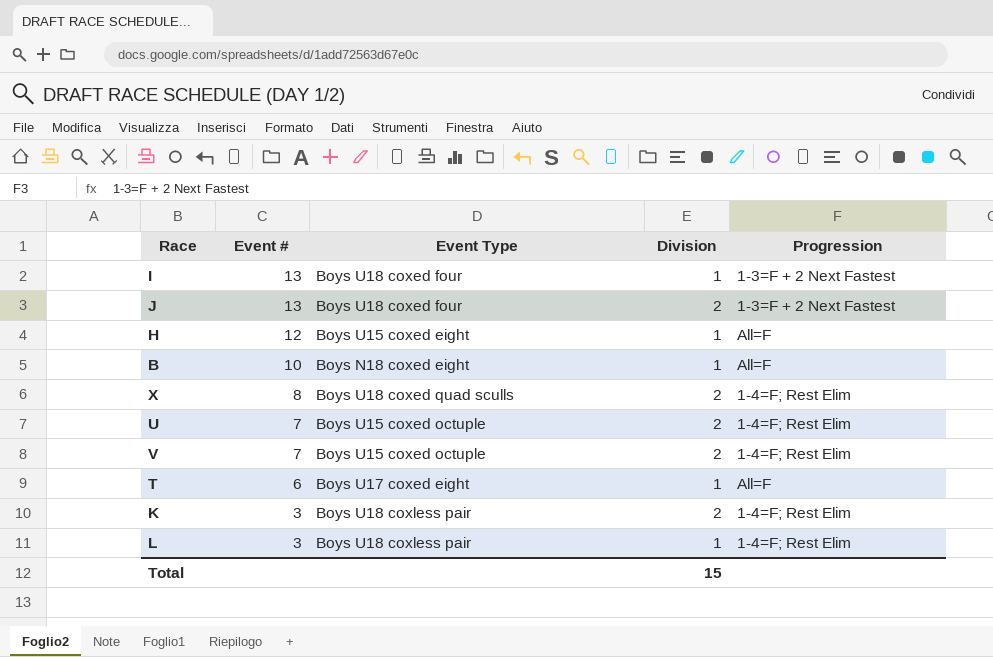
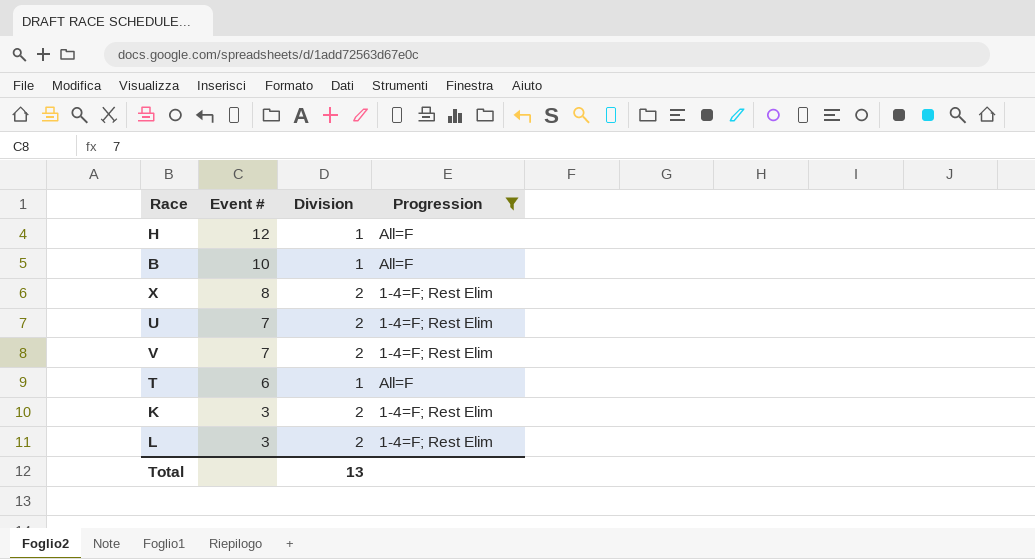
filter: none -> Progression != 1-3=F + 2 Next Fastest
column Event Type | position: 3 -> none
L | Division: 1 -> 2
Total | Division: 15 -> 13

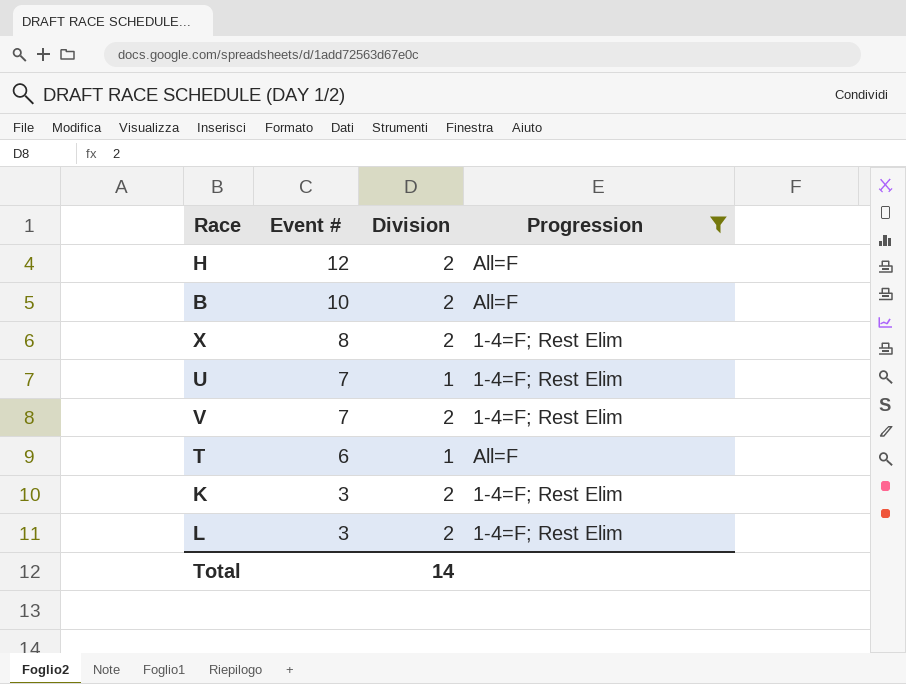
H | Division: 1 -> 2
B | Division: 1 -> 2
U | Division: 2 -> 1
Total | Division: 13 -> 14

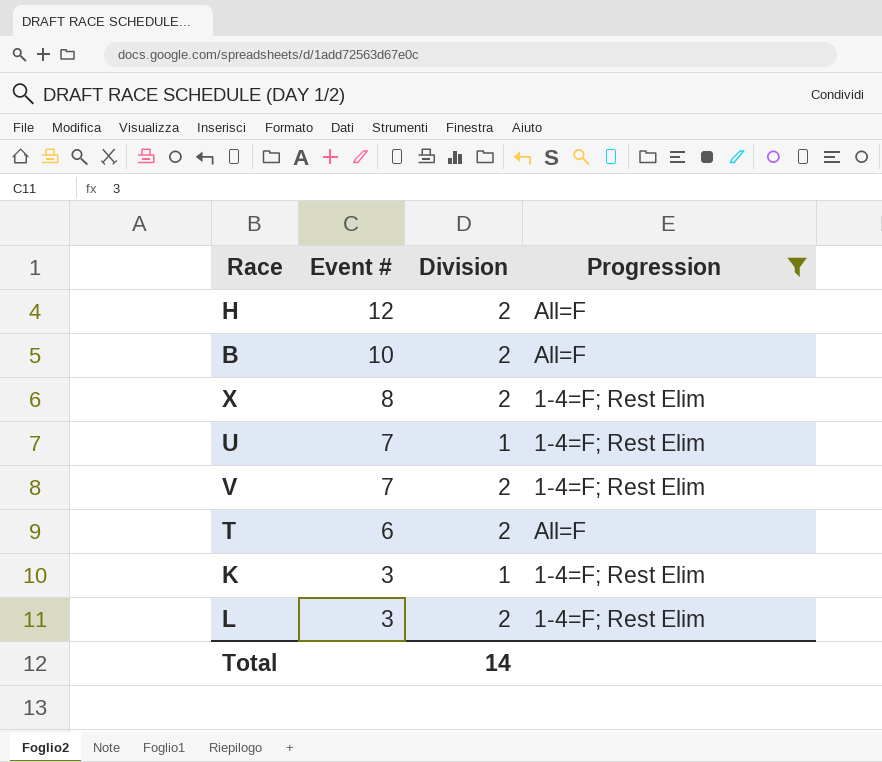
T | Division: 1 -> 2
K | Division: 2 -> 1

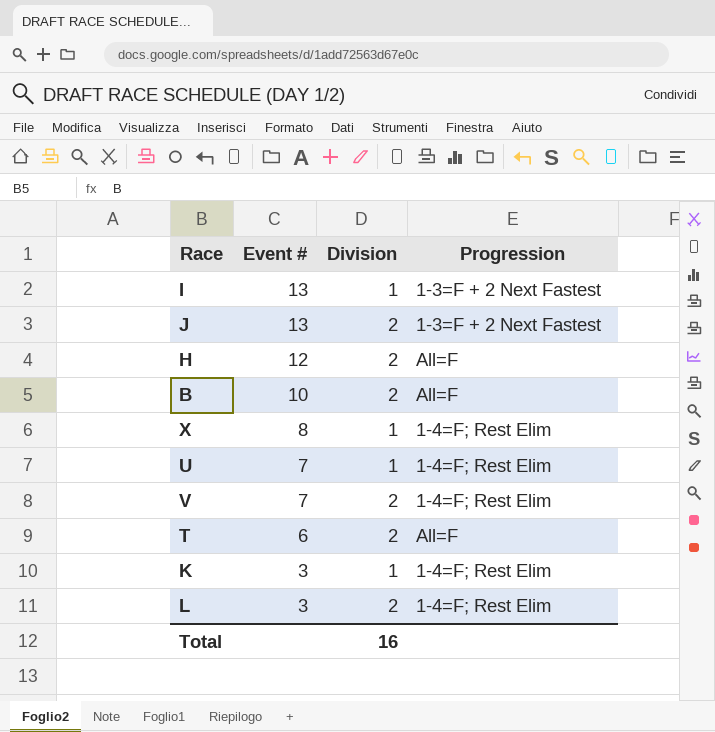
filter: Progression != 1-3=F + 2 Next Fastest -> none
X | Division: 2 -> 1
Total | Division: 14 -> 16

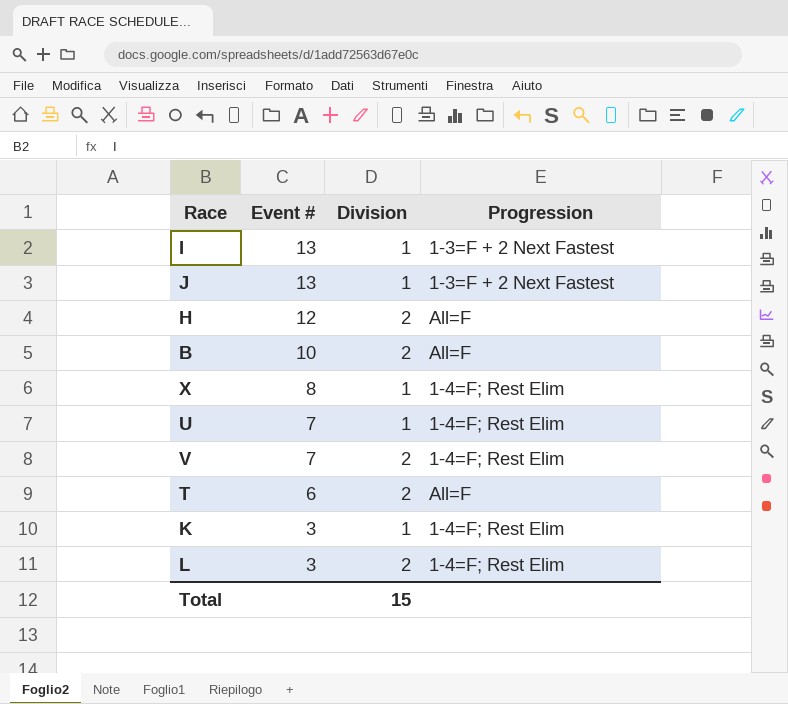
J | Division: 2 -> 1
Total | Division: 16 -> 15

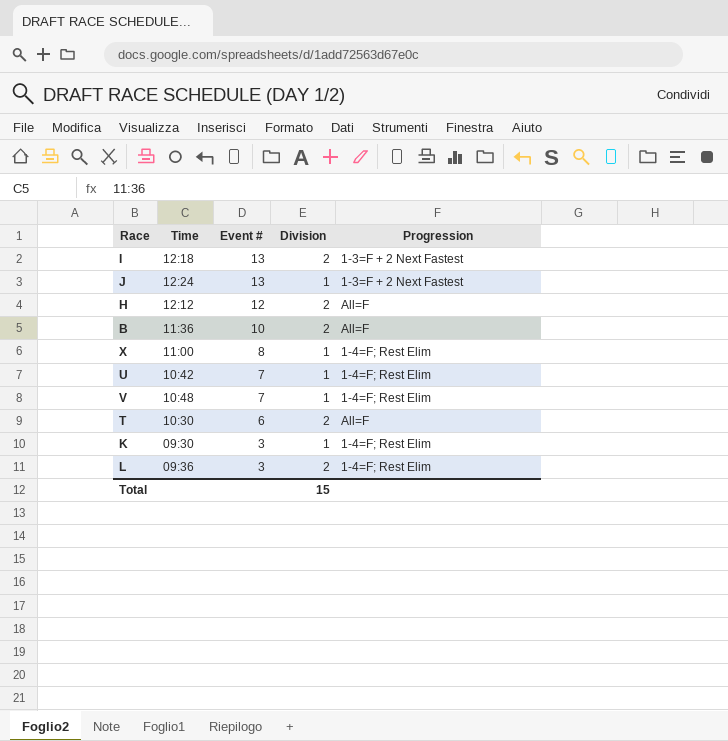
column Time | position: none -> 2
I | Division: 1 -> 2
V | Division: 2 -> 1

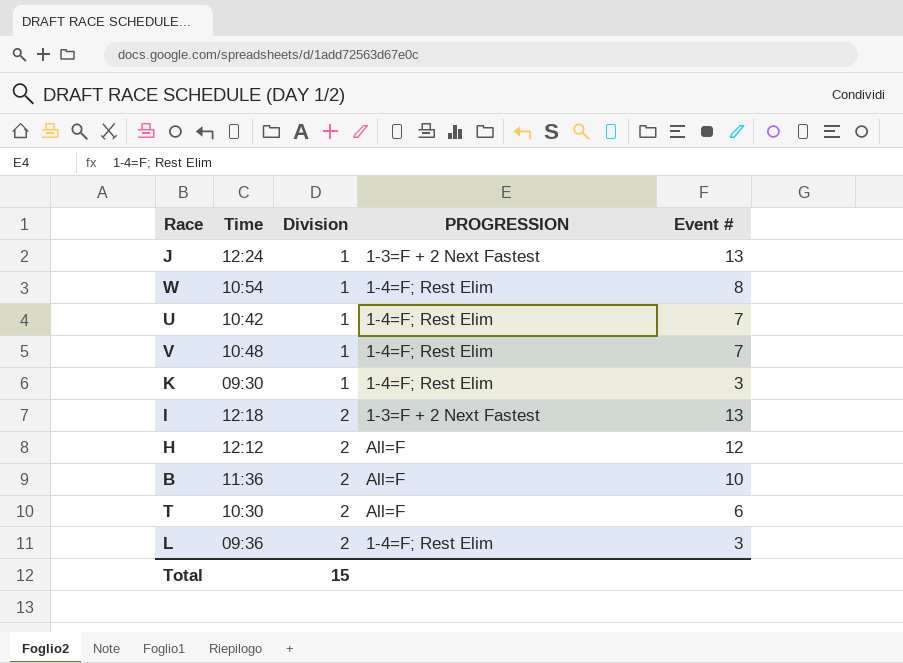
row order: Event # descending -> Division ascending
column name: Progression -> PROGRESSION
column Event # | position: 3 -> 5
row X: 11:00 | 8 | 1 | 1-4=F; Rest Elim -> none
row W: none -> 10:54 | 1 | 1-4=F; Rest Elim | 8

